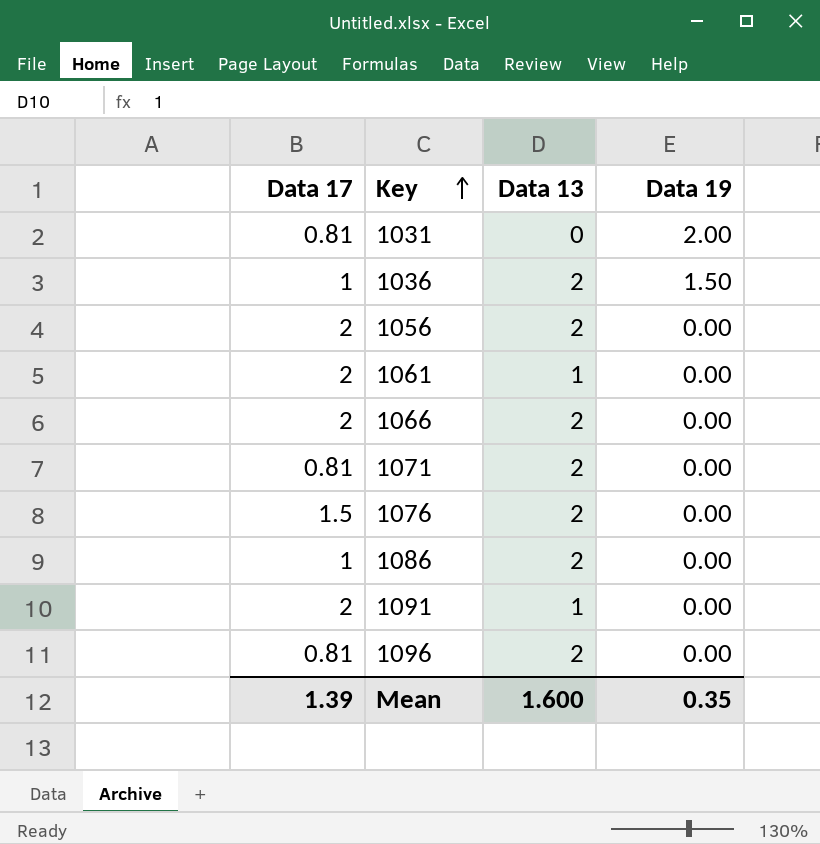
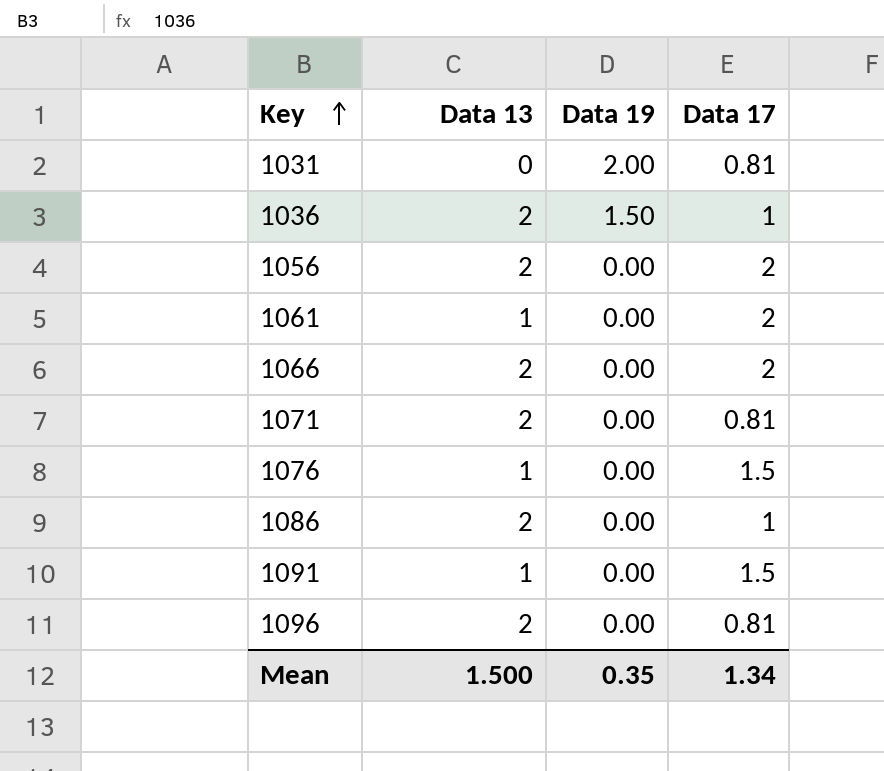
column Data 17 | position: 1 -> 4
1076 | Data 13: 2 -> 1
1091 | Data 17: 2 -> 1.5
Mean | Data 13: 1.600 -> 1.500
Mean | Data 17: 1.39 -> 1.34

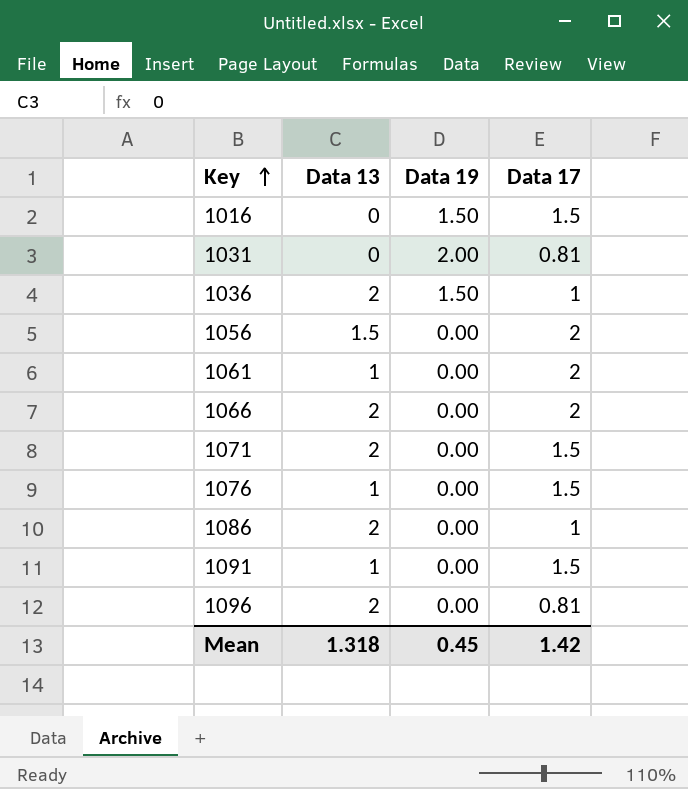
row 1016: none -> 0 | 1.50 | 1.5
1056 | Data 13: 2 -> 1.5
1071 | Data 17: 0.81 -> 1.5
Mean | Data 13: 1.500 -> 1.318
Mean | Data 19: 0.35 -> 0.45
Mean | Data 17: 1.34 -> 1.42

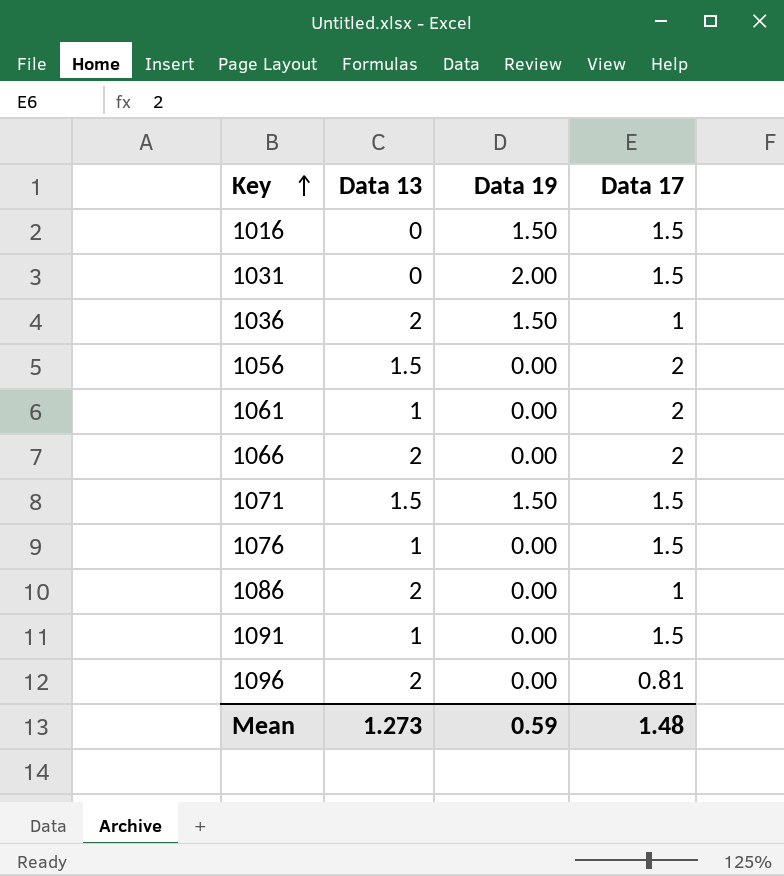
1031 | Data 17: 0.81 -> 1.5
1071 | Data 13: 2 -> 1.5
1071 | Data 19: 0.00 -> 1.50
Mean | Data 13: 1.318 -> 1.273
Mean | Data 19: 0.45 -> 0.59
Mean | Data 17: 1.42 -> 1.48

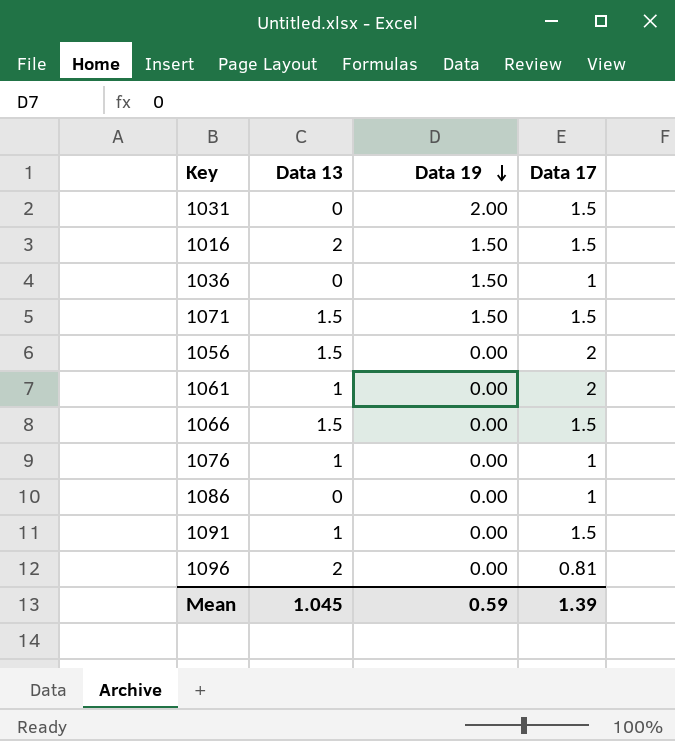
row order: Key ascending -> Data 19 descending
1016 | Data 13: 0 -> 2
1036 | Data 13: 2 -> 0
1066 | Data 13: 2 -> 1.5
1066 | Data 17: 2 -> 1.5
1076 | Data 17: 1.5 -> 1
1086 | Data 13: 2 -> 0
Mean | Data 13: 1.273 -> 1.045
Mean | Data 17: 1.48 -> 1.39

